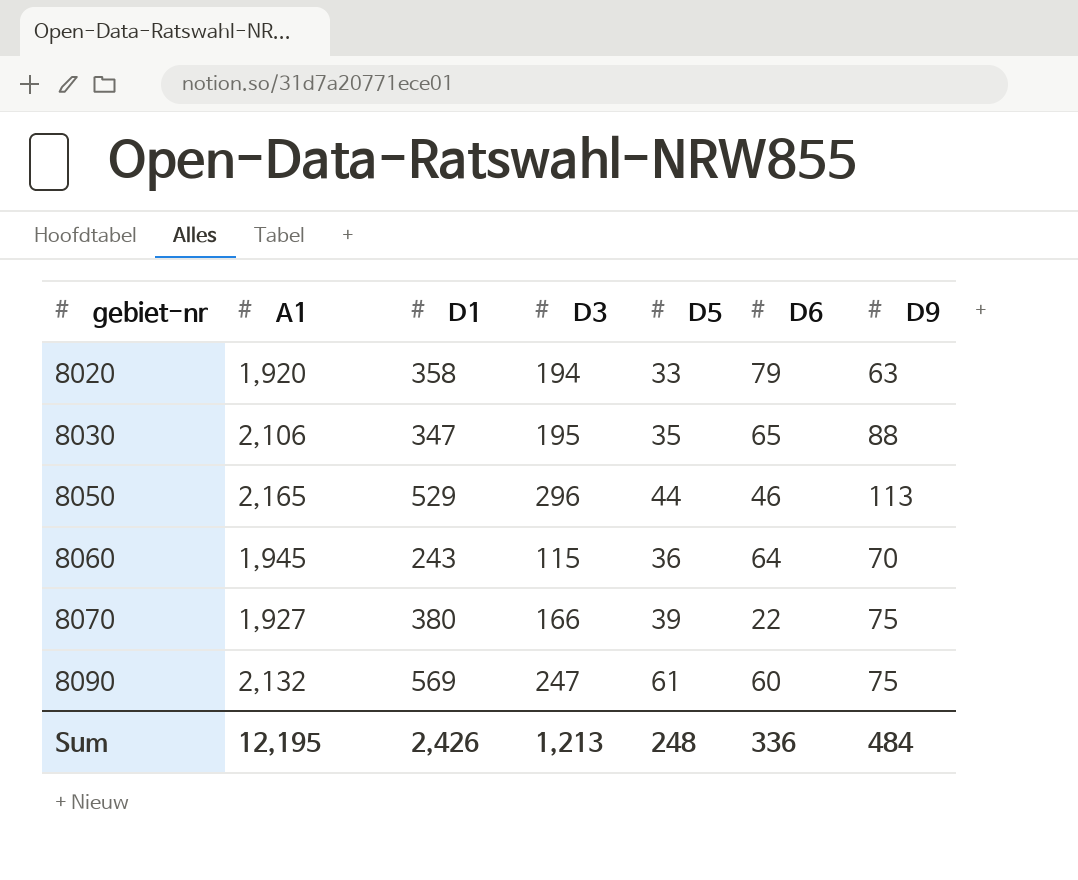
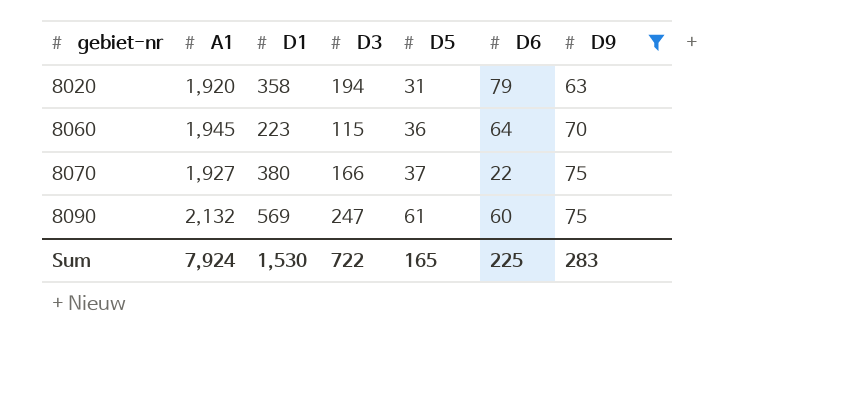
filter: none -> D9 <= 75
8020 | D5: 33 -> 31
8060 | D1: 243 -> 223
8070 | D5: 39 -> 37
Sum | A1: 12,195 -> 7,924
Sum | D1: 2,426 -> 1,530
Sum | D3: 1,213 -> 722
Sum | D5: 248 -> 165
Sum | D6: 336 -> 225
Sum | D9: 484 -> 283

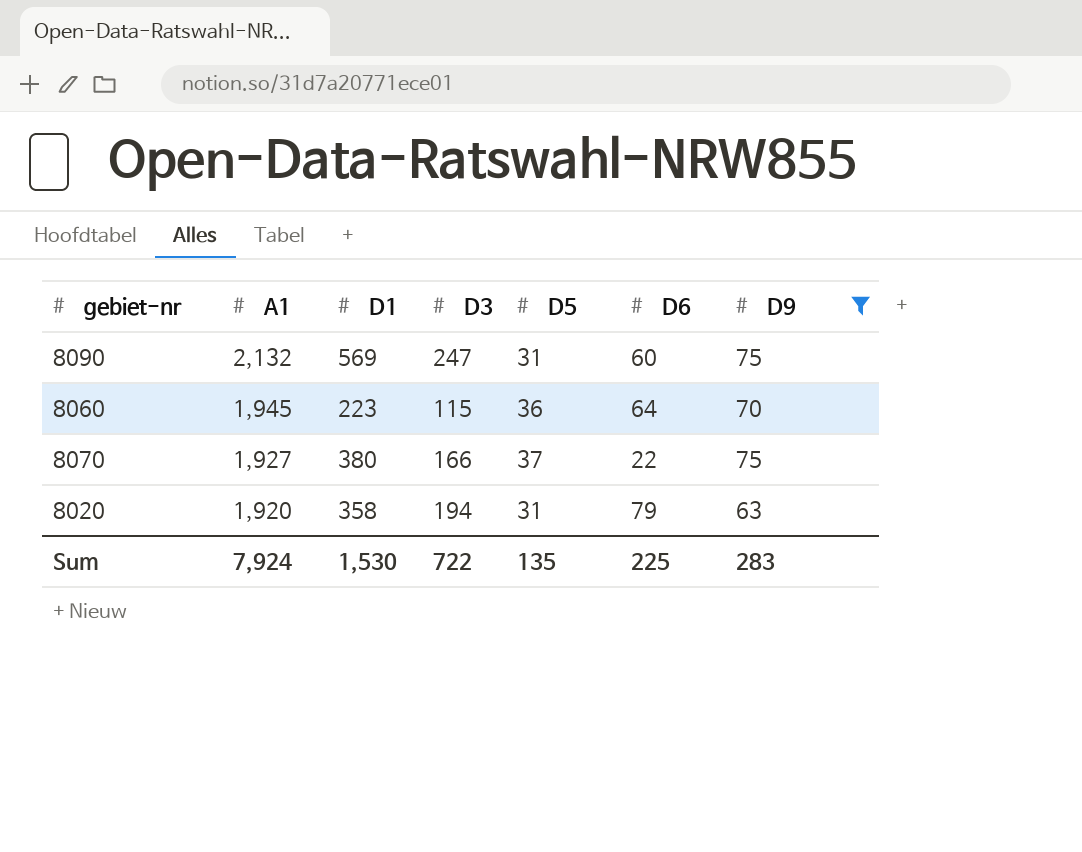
row order: gebiet-nr ascending -> A1 descending
8090 | D5: 61 -> 31
Sum | D5: 165 -> 135

